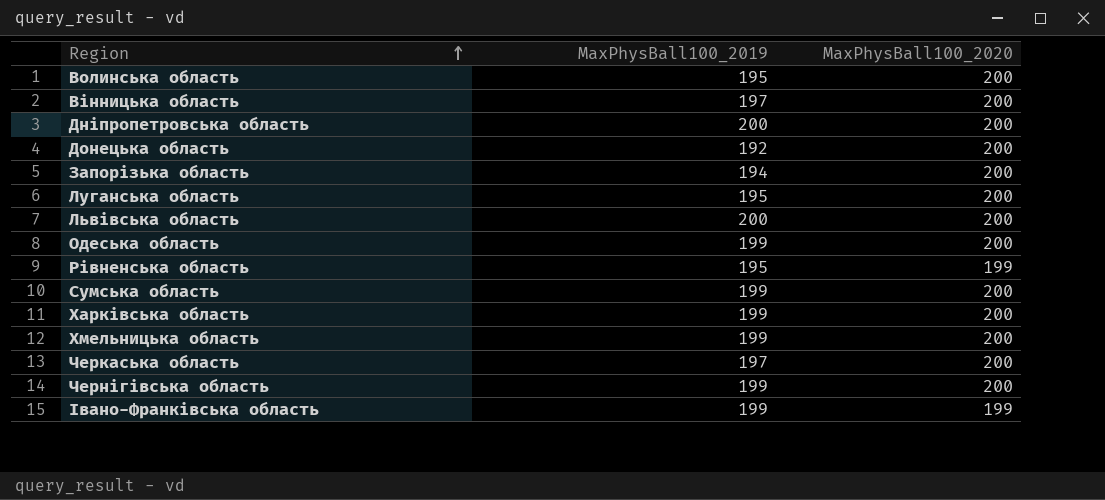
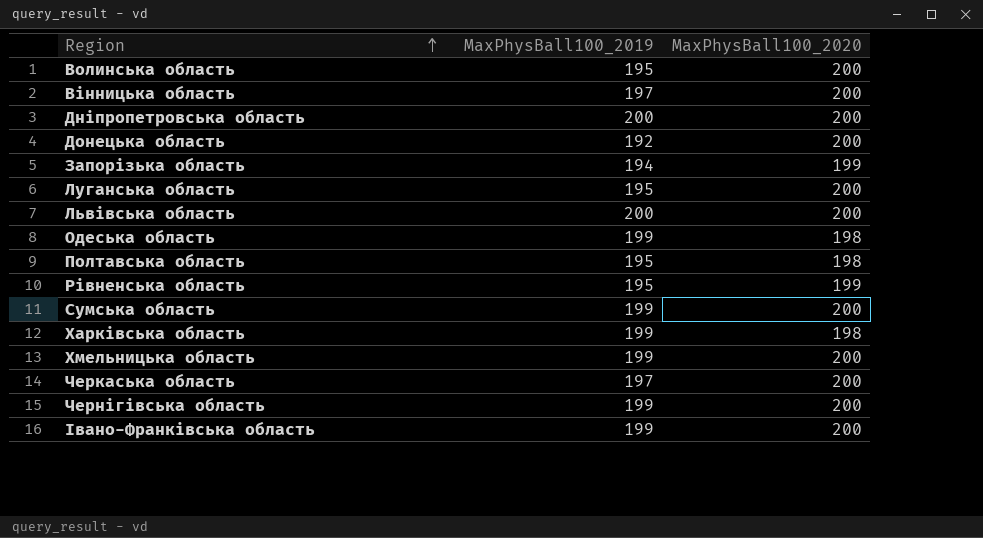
Запорізька область | MaxPhysBall100_2020: 200 -> 199
Одеська область | MaxPhysBall100_2020: 200 -> 198
row Полтавська область: none -> 195 | 198
Харківська область | MaxPhysBall100_2020: 200 -> 198
Івано-Франківська область | MaxPhysBall100_2020: 199 -> 200

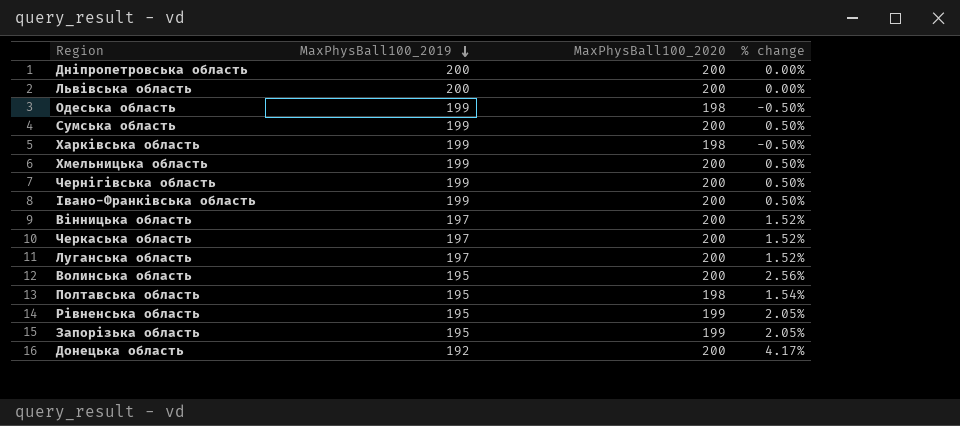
row order: Region ascending -> MaxPhysBall100_2019 descending
column % change | formula: none -> ([MaxPhysBall100_2020] - [MaxPhysBall100_2019]) / [MaxPhysBall100_2019]
Луганська область | MaxPhysBall100_2019: 195 -> 197
Запорізька область | MaxPhysBall100_2019: 194 -> 195

